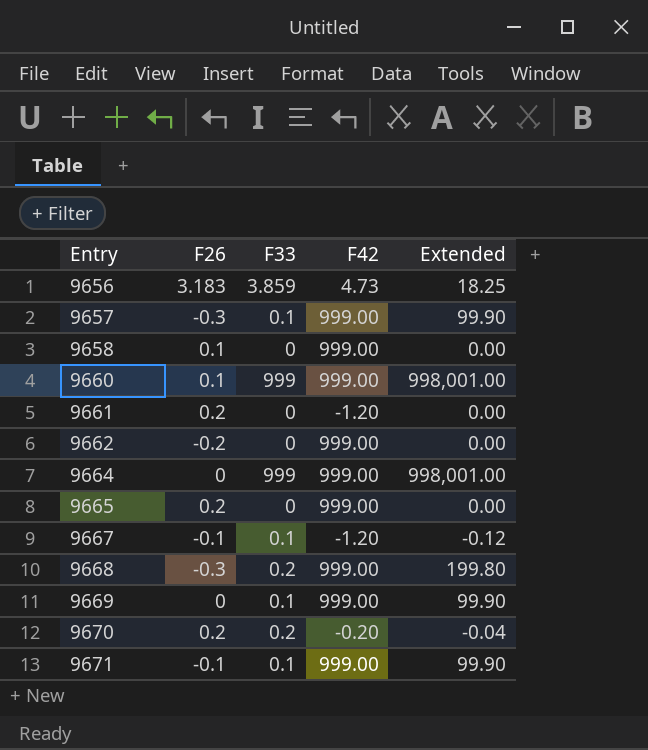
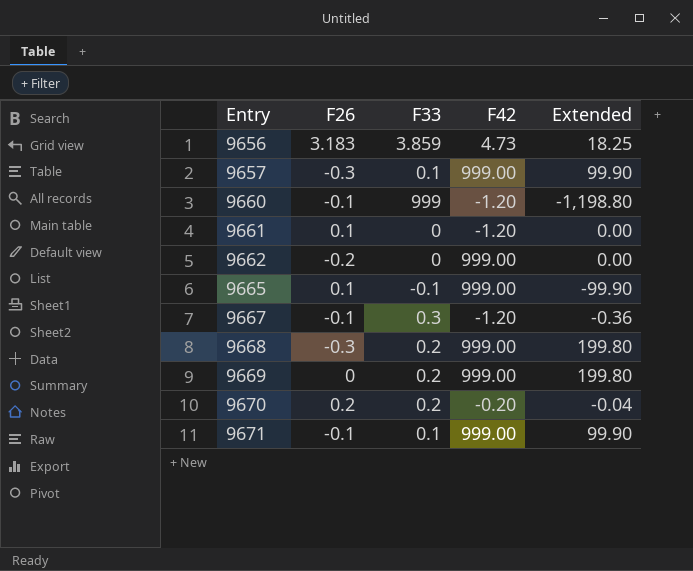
row 9658: 0.1 | 0 | 999.00 | 0.00 -> none
row 9664: 0 | 999 | 999.00 | 998,001.00 -> none
9660 | F26: 0.1 -> -0.1
9660 | F42: 999.00 -> -1.20
9660 | Extended: 998,001.00 -> -1,198.80
9661 | F26: 0.2 -> 0.1
9665 | F26: 0.2 -> 0.1
9665 | F33: 0 -> -0.1
9665 | Extended: 0.00 -> -99.90
9667 | F33: 0.1 -> 0.3
9667 | Extended: -0.12 -> -0.36
9669 | F33: 0.1 -> 0.2
9669 | Extended: 99.90 -> 199.80

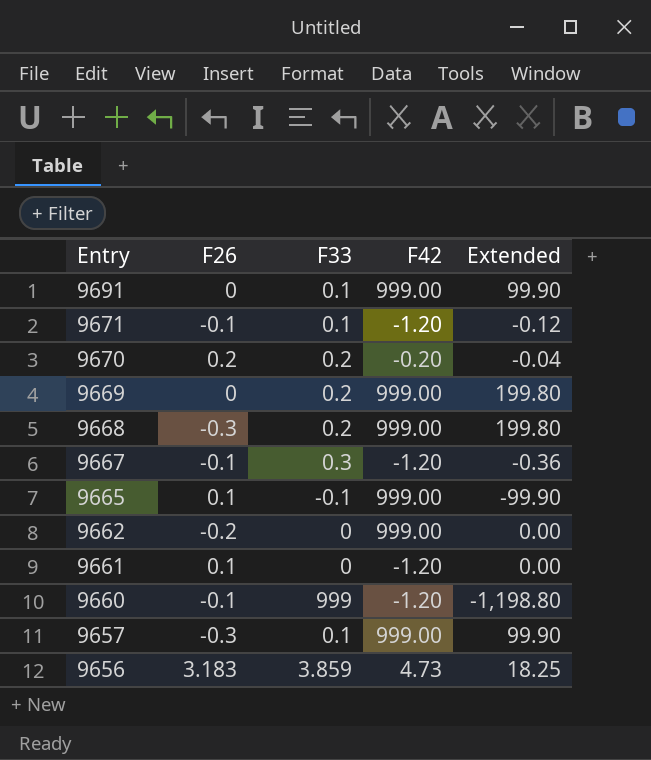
row order: Entry ascending -> Entry descending
row 9691: none -> 0 | 0.1 | 999.00 | 99.90
9671 | F42: 999.00 -> -1.20
9671 | Extended: 99.90 -> -0.12

